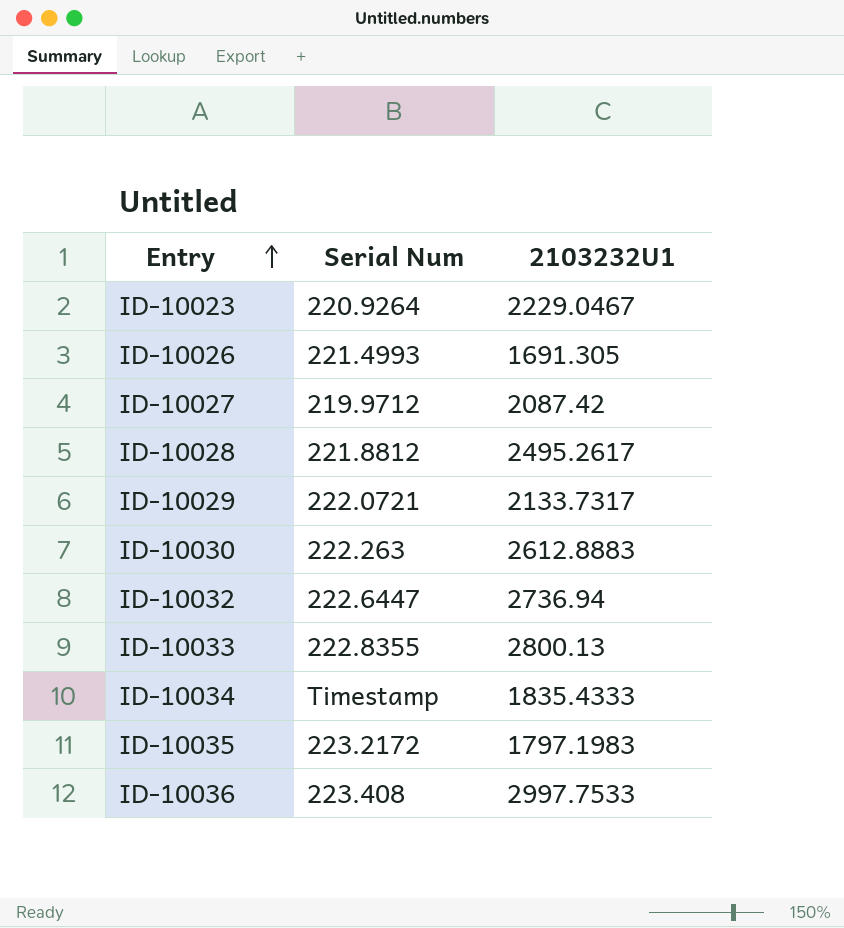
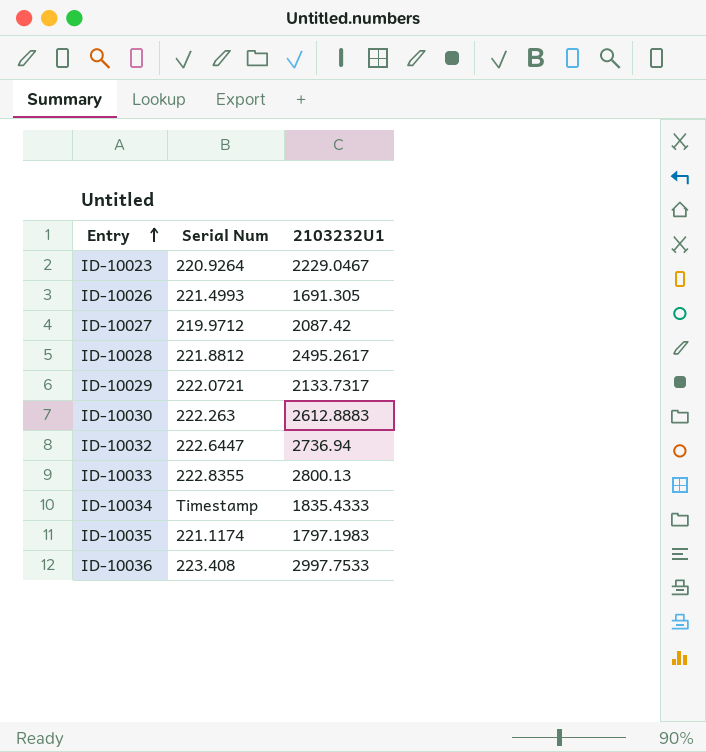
ID-10035 | Serial Num: 223.2172 -> 221.1174

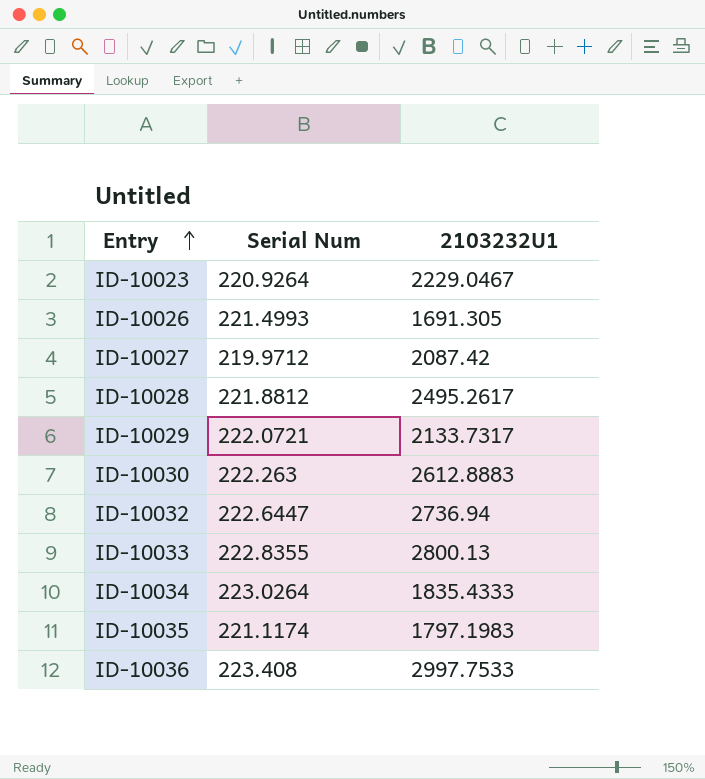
ID-10034 | Serial Num: Timestamp -> 223.0264

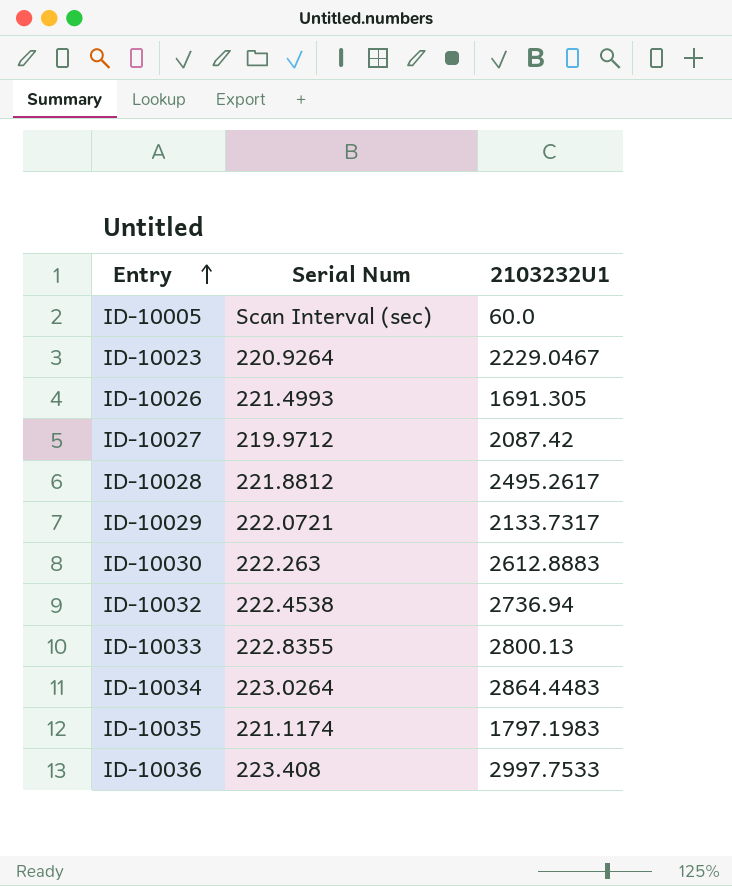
row ID-10005: none -> Scan Interval (sec) | 60.0
ID-10032 | Serial Num: 222.6447 -> 222.4538
ID-10034 | 2103232U1: 1835.4333 -> 2864.4483

